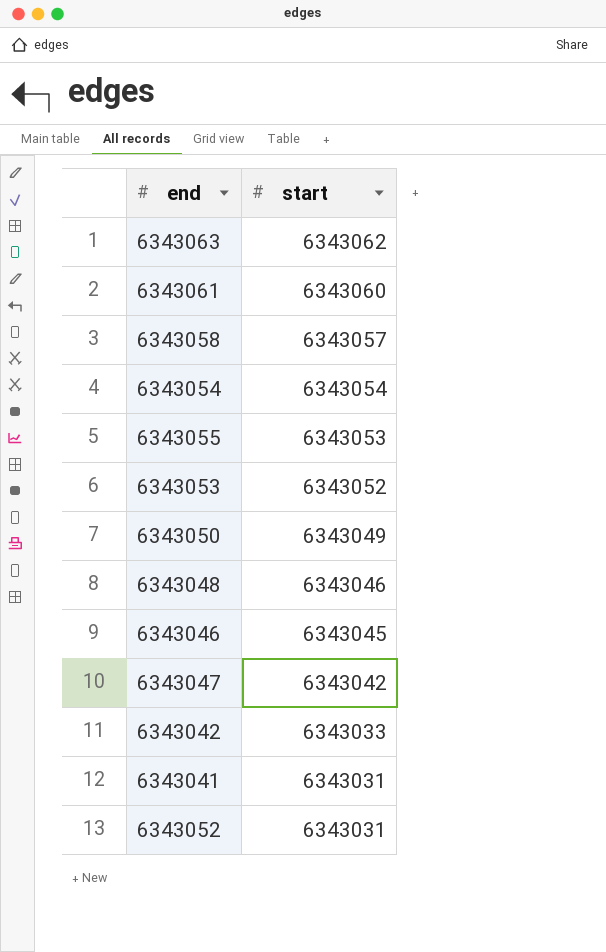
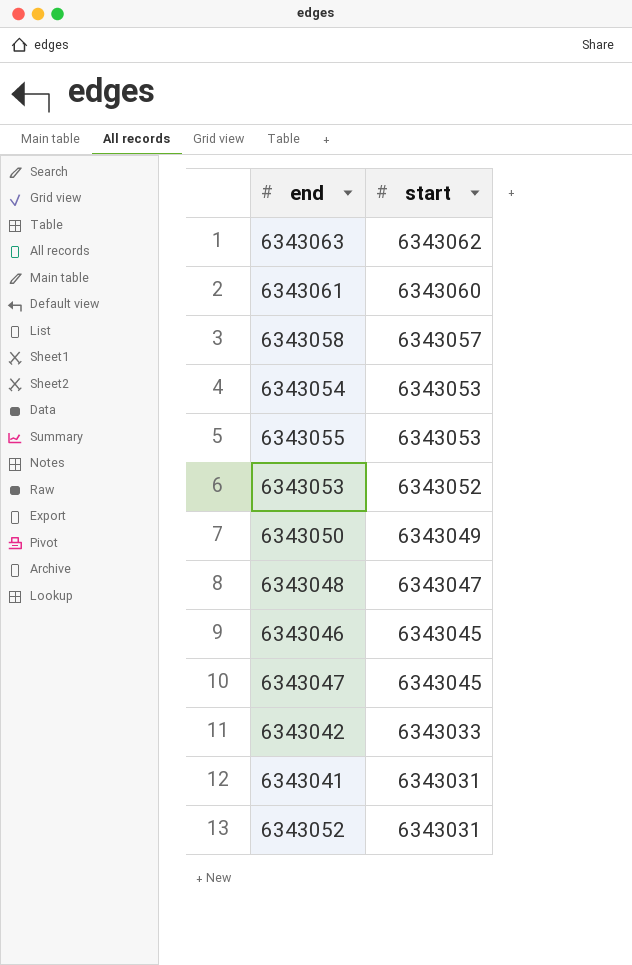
6343054 | start: 6343054 -> 6343053
6343048 | start: 6343046 -> 6343047
6343047 | start: 6343042 -> 6343045

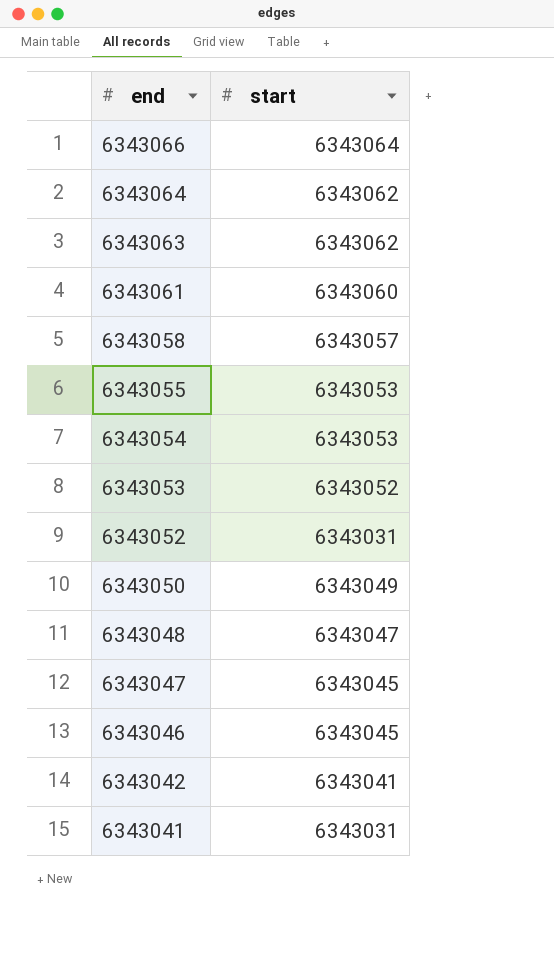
row order: start descending -> end descending
row 6343066: none -> 6343064
row 6343064: none -> 6343062
6343042 | start: 6343033 -> 6343041

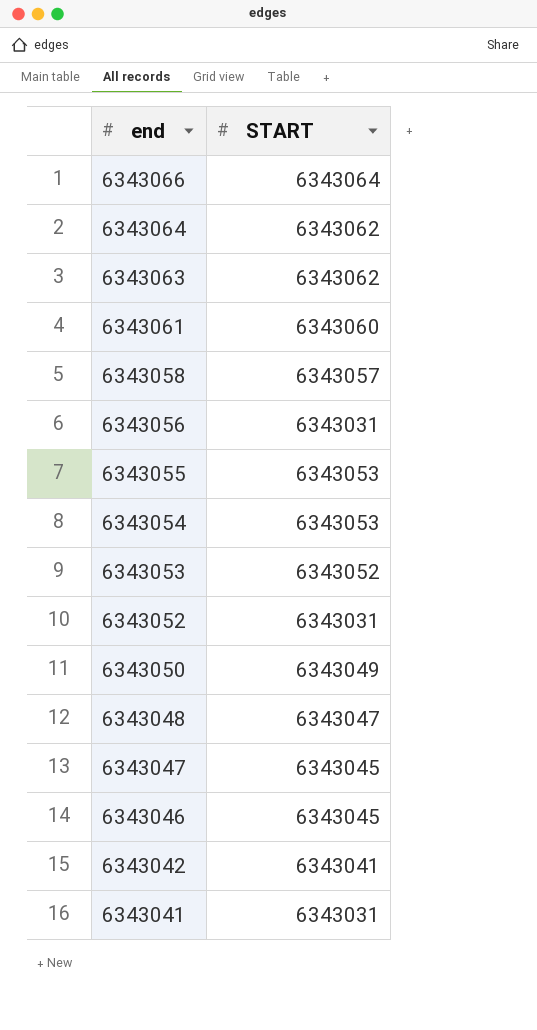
column name: start -> START
row 6343056: none -> 6343031

